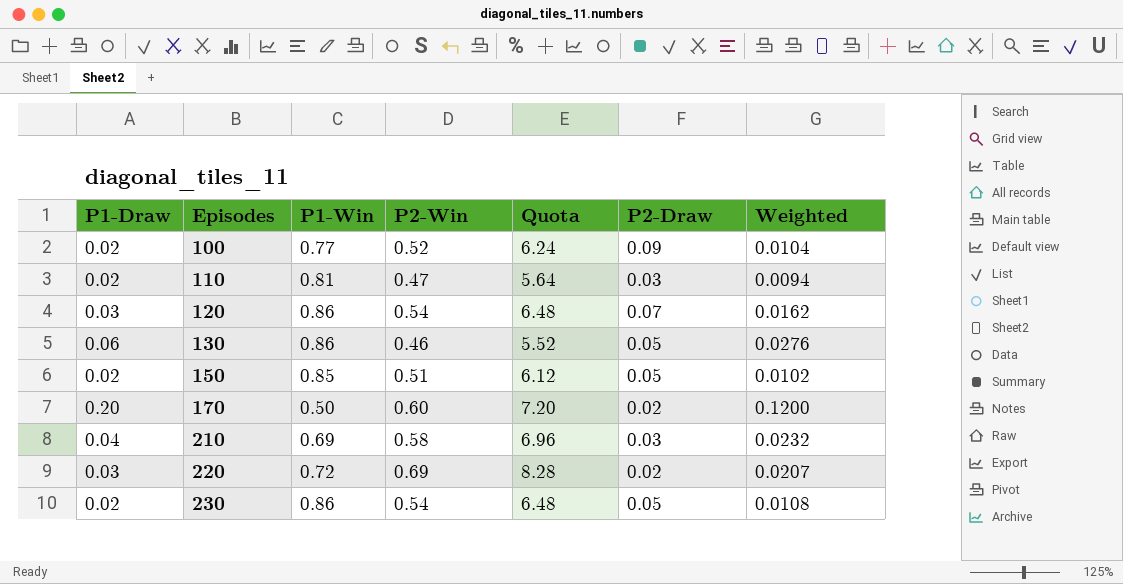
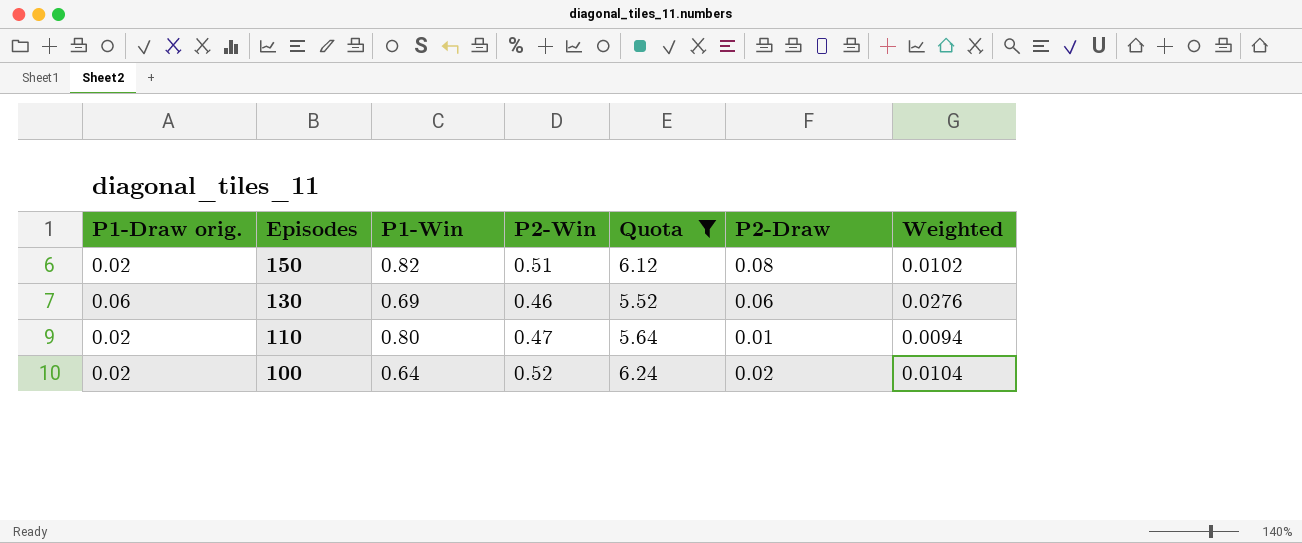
filter: none -> Quota <= 6.24
row order: Episodes ascending -> Episodes descending
column name: P1-Draw -> P1-Draw orig.
150 | P1-Win: 0.85 -> 0.82
150 | P2-Draw: 0.05 -> 0.08
130 | P1-Win: 0.86 -> 0.69
130 | P2-Draw: 0.05 -> 0.06
110 | P1-Win: 0.81 -> 0.80
110 | P2-Draw: 0.03 -> 0.01
100 | P1-Win: 0.77 -> 0.64
100 | P2-Draw: 0.09 -> 0.02

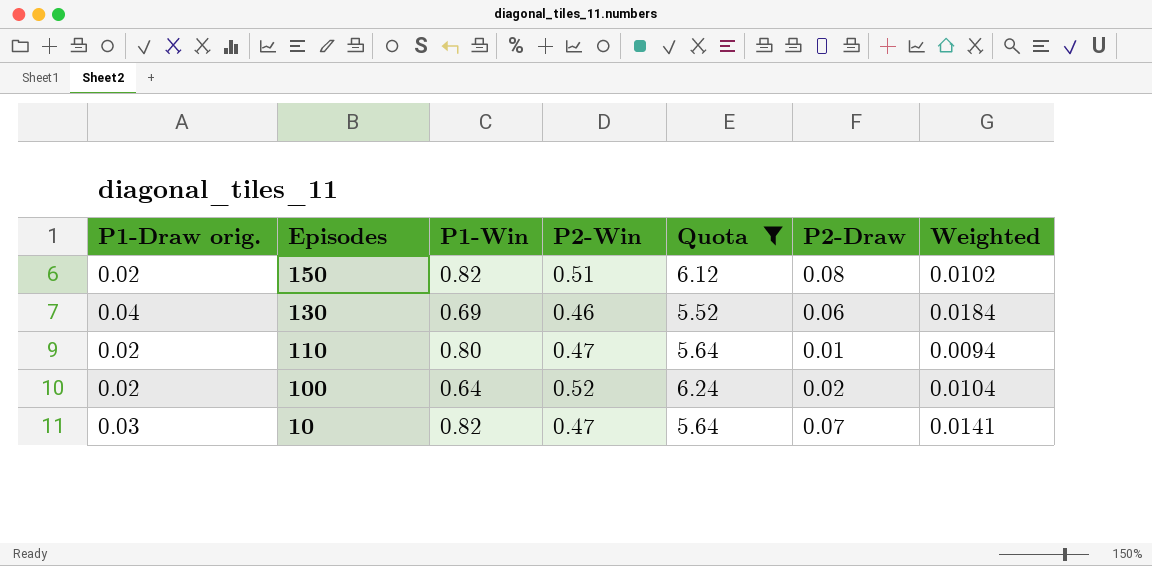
130 | P1-Draw orig.: 0.06 -> 0.04
130 | Weighted: 0.0276 -> 0.0184
row 10: none -> 0.03 | 0.82 | 0.47 | 5.64 | 0.07 | 0.0141

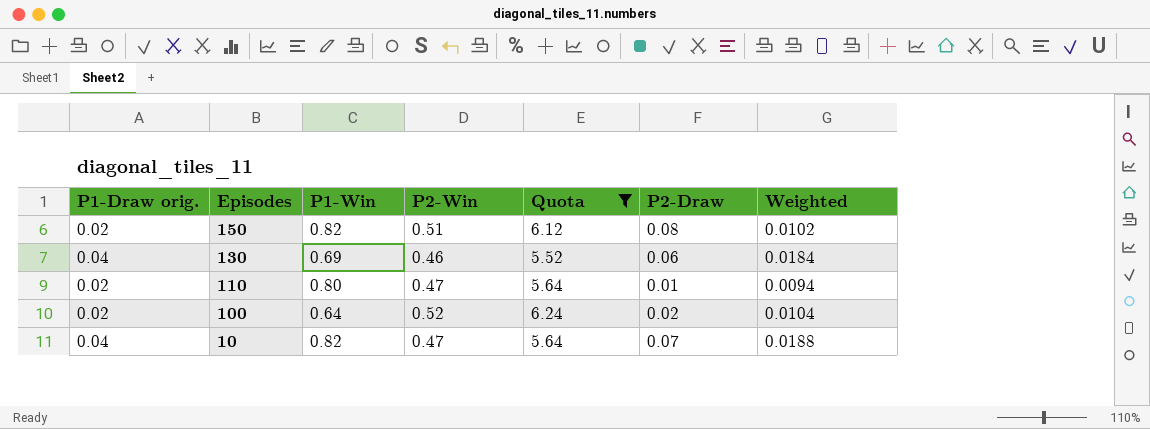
10 | P1-Draw orig.: 0.03 -> 0.04
10 | Weighted: 0.0141 -> 0.0188

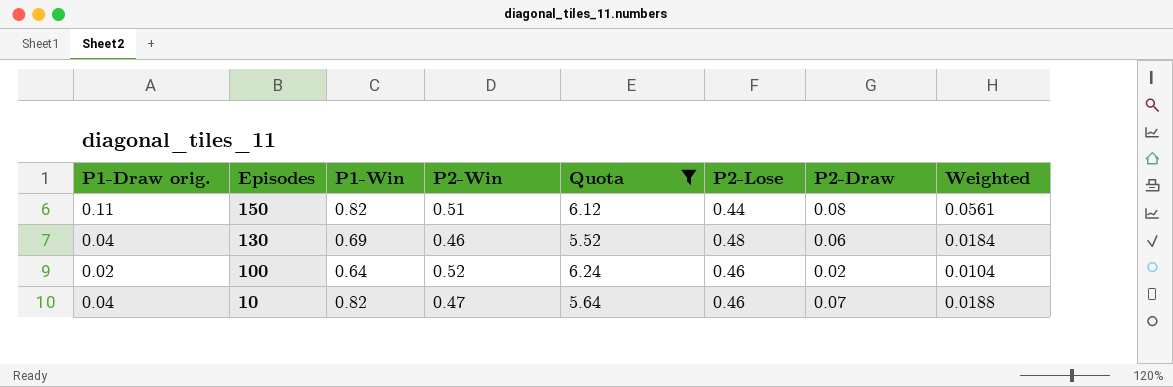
column P2-Lose | position: none -> 6
row 110: 0.02 | 0.80 | 0.47 | 5.64 | 0.01 | 0.0094 -> none
150 | P1-Draw orig.: 0.02 -> 0.11
150 | Weighted: 0.0102 -> 0.0561

